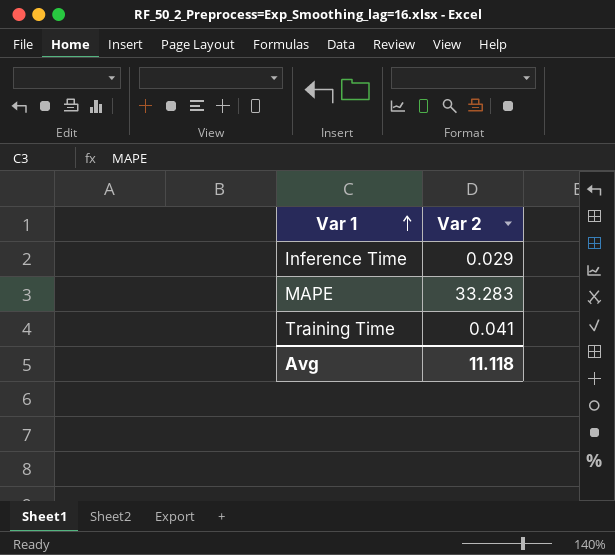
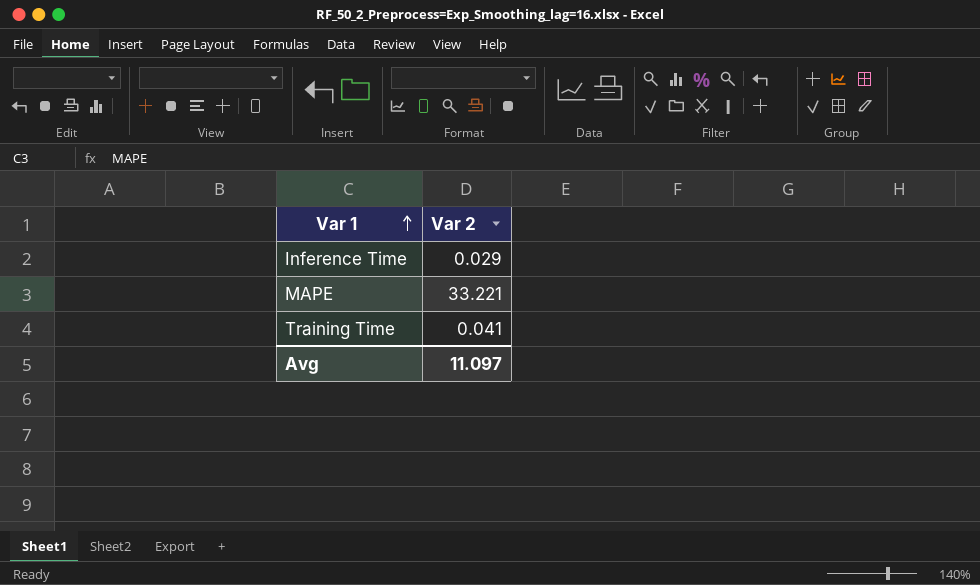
MAPE | Var 2: 33.283 -> 33.221
Avg | Var 2: 11.118 -> 11.097

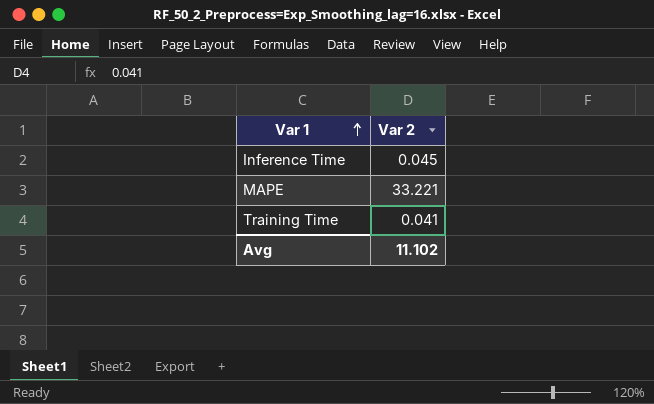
Inference Time | Var 2: 0.029 -> 0.045
Avg | Var 2: 11.097 -> 11.102

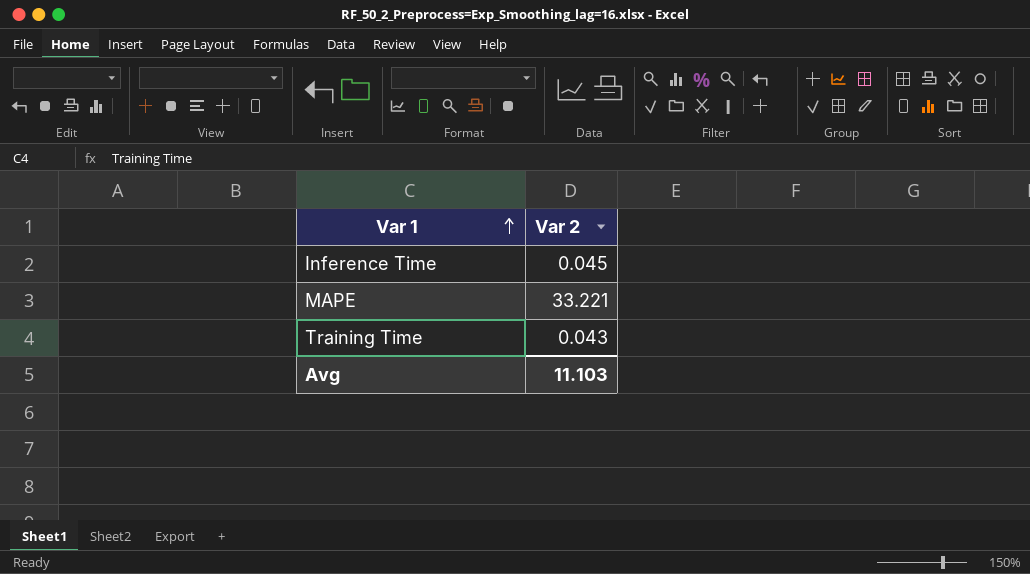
Training Time | Var 2: 0.041 -> 0.043
Avg | Var 2: 11.102 -> 11.103

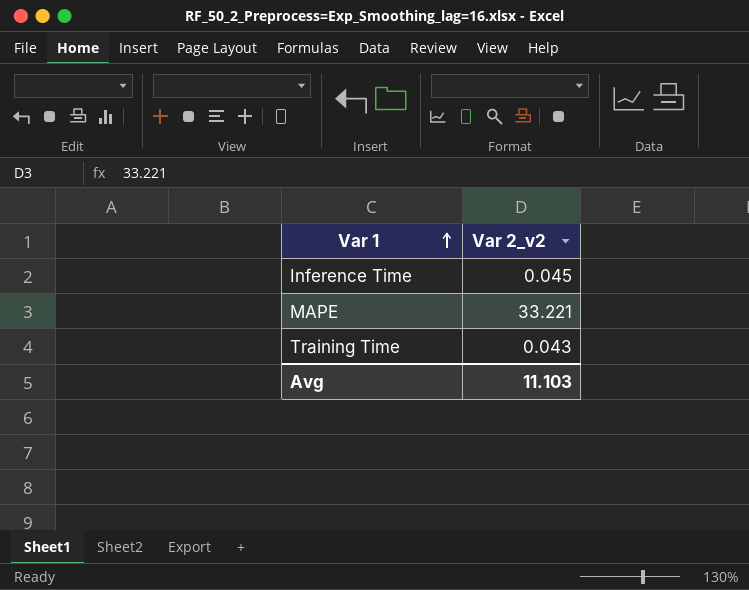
column name: Var 2 -> Var 2_v2

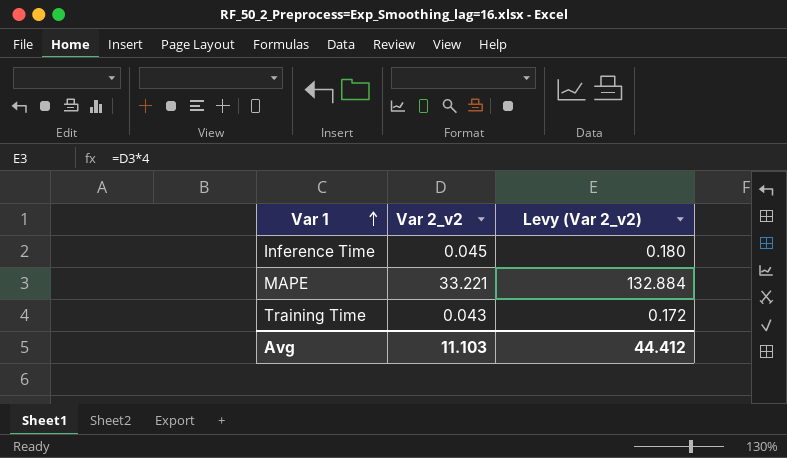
column Levy (Var 2_v2) | formula: none -> [Var 2_v2] * 4

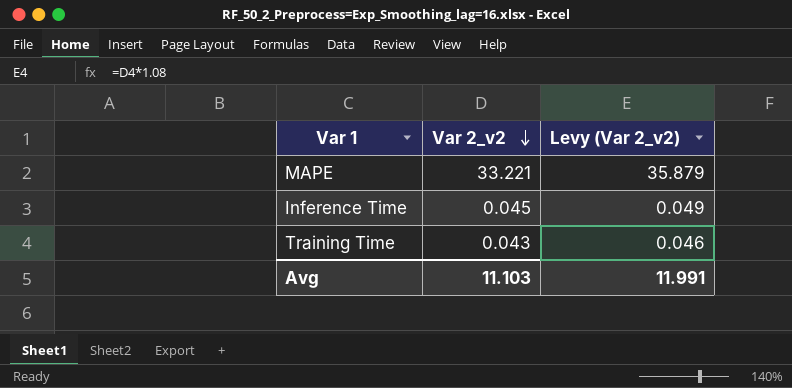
row order: Var 1 ascending -> Var 2_v2 descending
column Levy (Var 2_v2) | formula: [Var 2_v2] * 4 -> [Var 2_v2] * 1.08
Avg | Levy (Var 2_v2): 44.412 -> 11.991

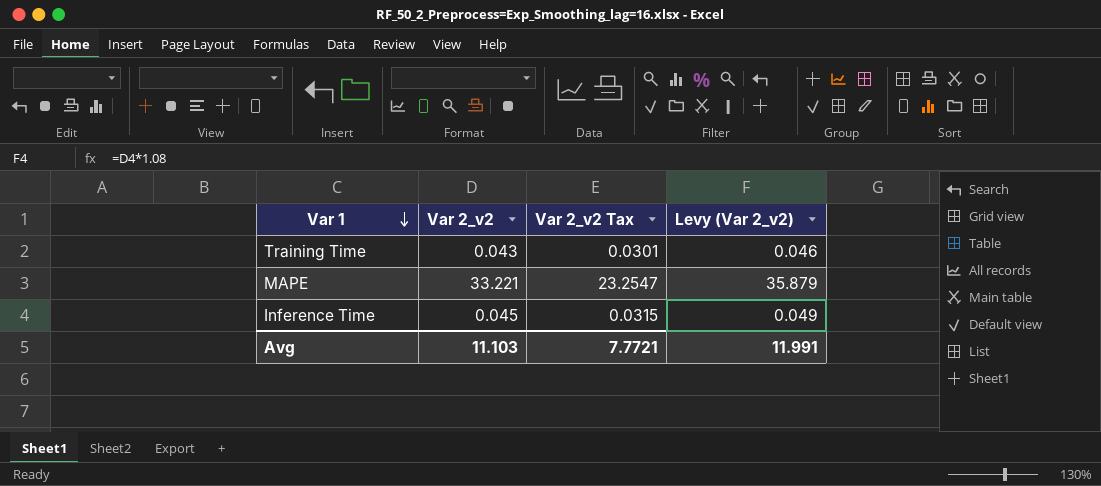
row order: Var 2_v2 descending -> Var 1 descending
column Var 2_v2 Tax | formula: none -> [Var 2_v2] * 0.7

